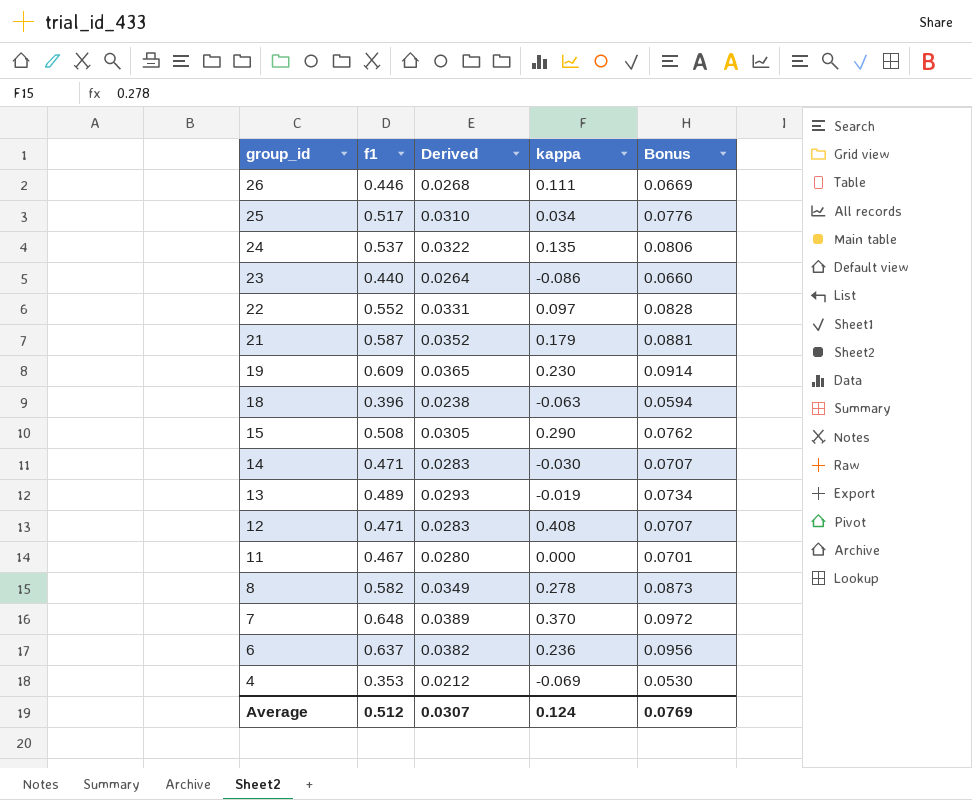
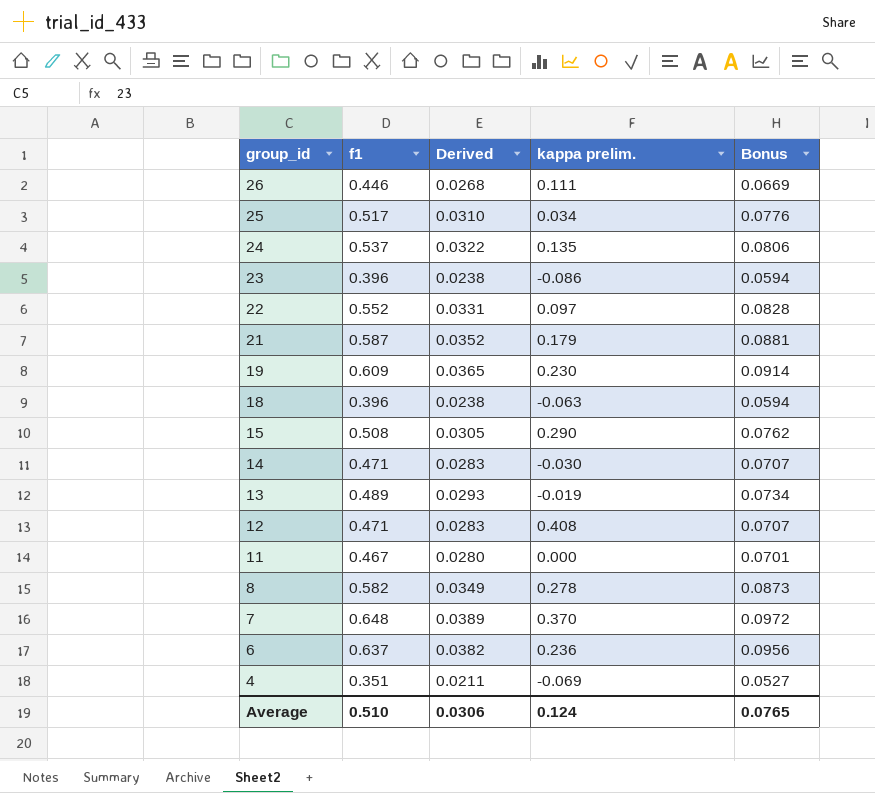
column name: kappa -> kappa prelim.
23 | f1: 0.440 -> 0.396
23 | Derived: 0.0264 -> 0.0238
23 | Bonus: 0.0660 -> 0.0594
4 | f1: 0.353 -> 0.351
4 | Derived: 0.0212 -> 0.0211
4 | Bonus: 0.0530 -> 0.0527
Average | f1: 0.512 -> 0.510
Average | Derived: 0.0307 -> 0.0306
Average | Bonus: 0.0769 -> 0.0765

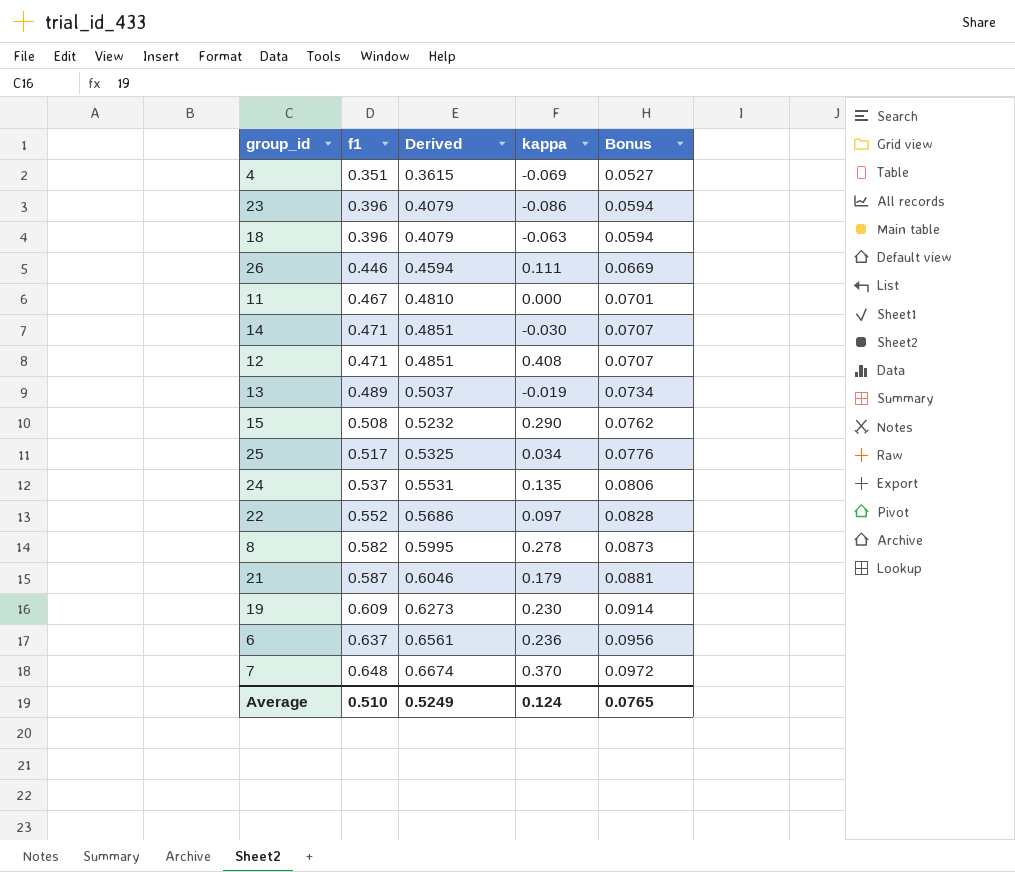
row order: group_id descending -> f1 ascending
column Derived | formula: [f1] * 0.06 -> [f1] * 1.03
column name: kappa prelim. -> kappa
Average | Derived: 0.0306 -> 0.5249

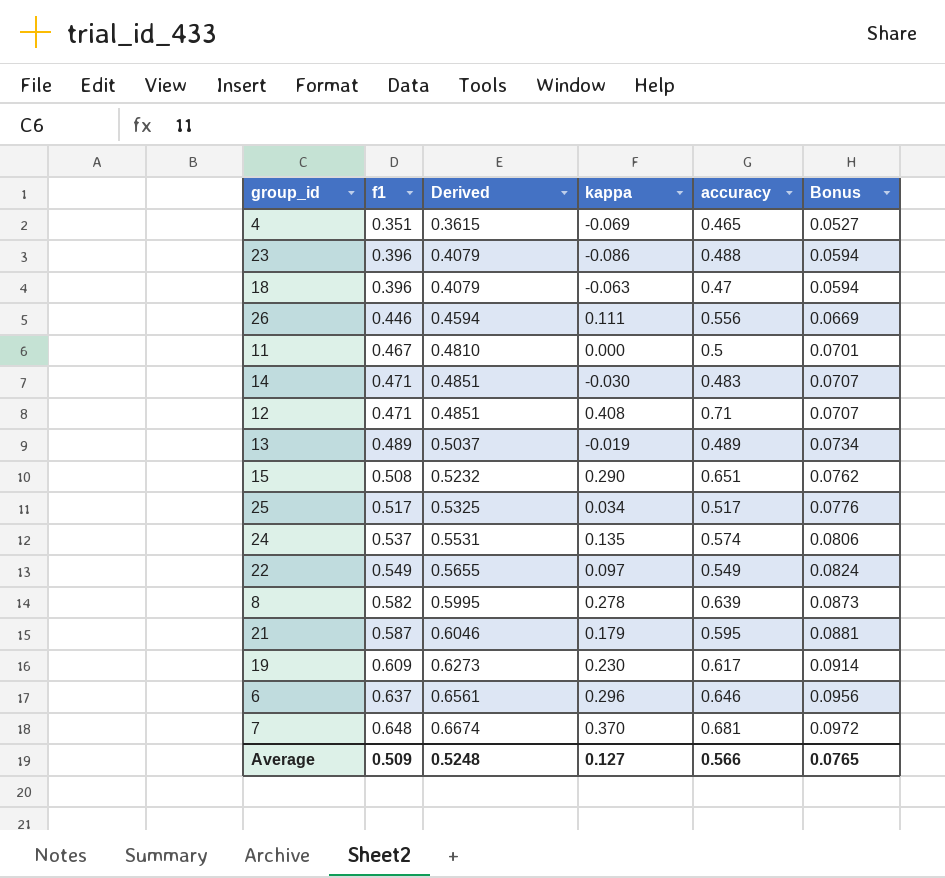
column accuracy | position: none -> 5
22 | f1: 0.552 -> 0.549
22 | Derived: 0.5686 -> 0.5655
22 | Bonus: 0.0828 -> 0.0824
6 | kappa: 0.236 -> 0.296
Average | f1: 0.510 -> 0.509
Average | Derived: 0.5249 -> 0.5248
Average | kappa: 0.124 -> 0.127

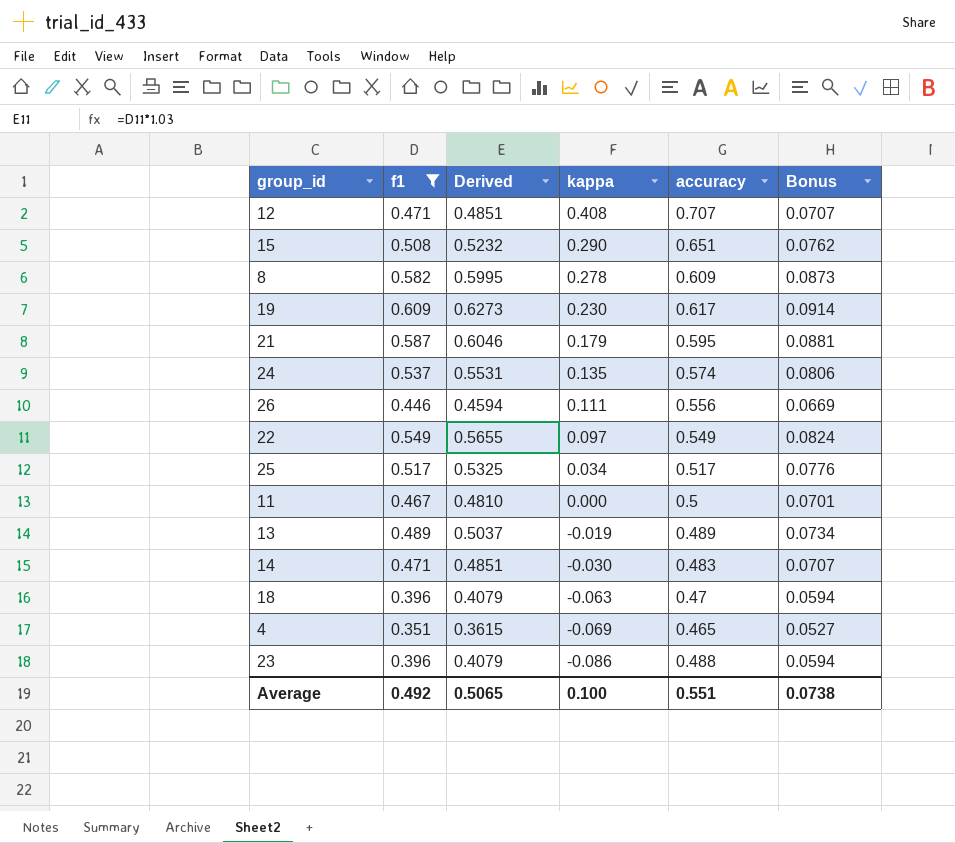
filter: none -> f1 <= 0.609
row order: f1 ascending -> kappa descending
12 | accuracy: 0.71 -> 0.707
8 | accuracy: 0.639 -> 0.609
Average | f1: 0.509 -> 0.492
Average | Derived: 0.5248 -> 0.5065
Average | kappa: 0.127 -> 0.100
Average | accuracy: 0.566 -> 0.551
Average | Bonus: 0.0765 -> 0.0738

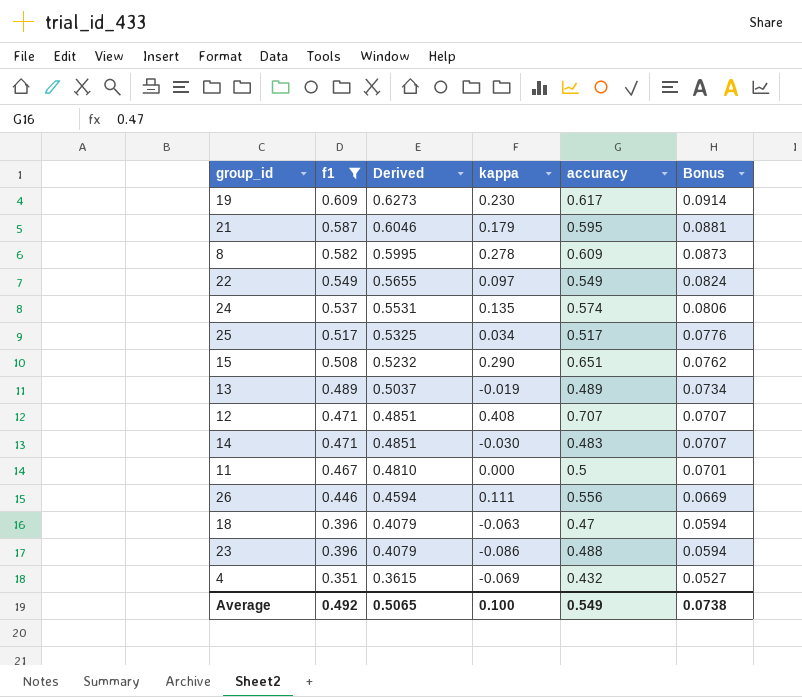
row order: kappa descending -> f1 descending
4 | accuracy: 0.465 -> 0.432
Average | accuracy: 0.551 -> 0.549

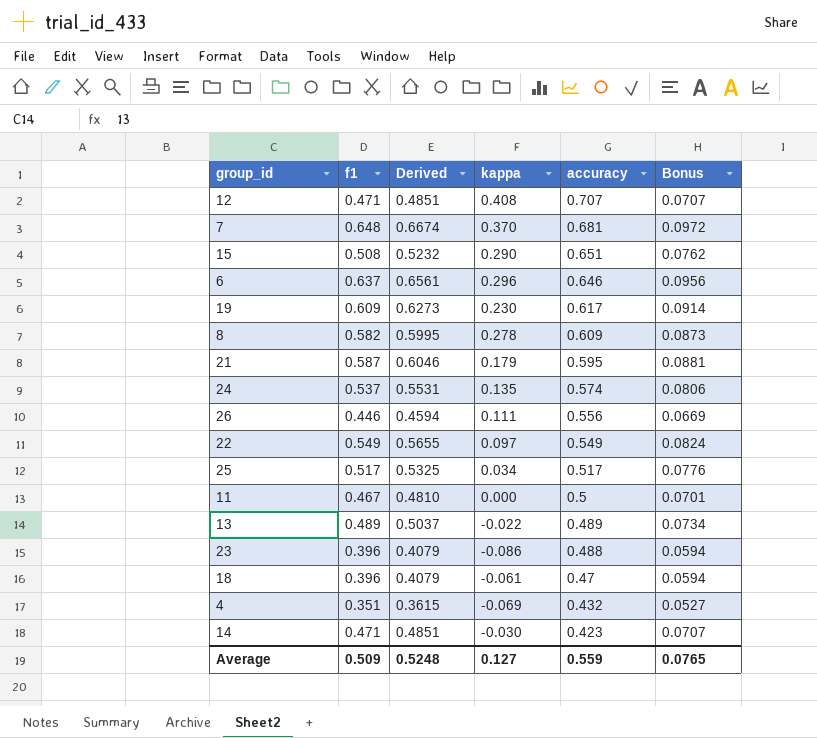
filter: f1 <= 0.609 -> none
row order: f1 descending -> accuracy descending
13 | kappa: -0.019 -> -0.022
18 | kappa: -0.063 -> -0.061
14 | accuracy: 0.483 -> 0.423
Average | f1: 0.492 -> 0.509
Average | Derived: 0.5065 -> 0.5248
Average | kappa: 0.100 -> 0.127
Average | accuracy: 0.549 -> 0.559
Average | Bonus: 0.0738 -> 0.0765

